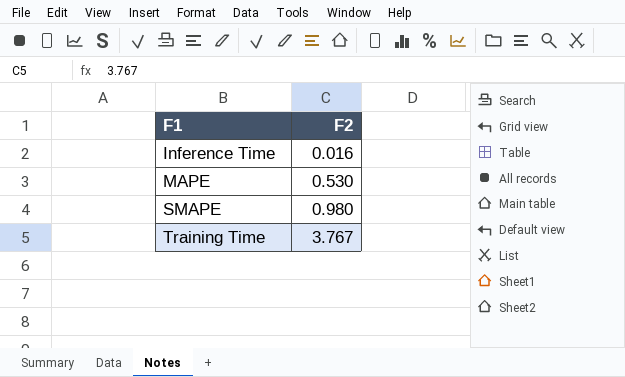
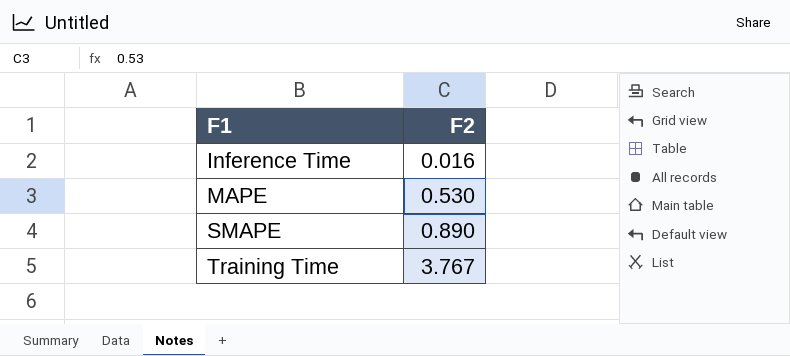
SMAPE | F2: 0.980 -> 0.890

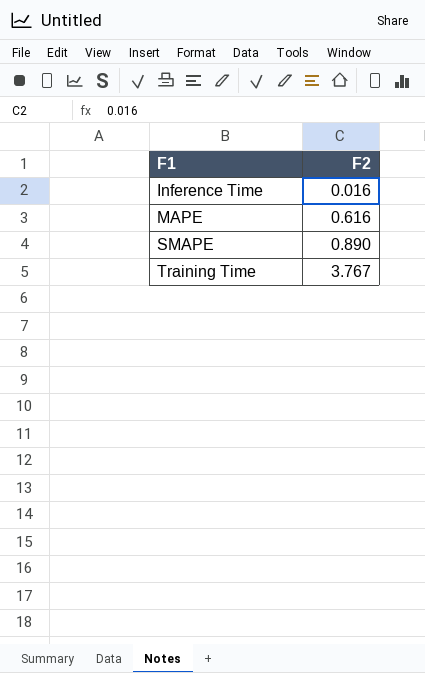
MAPE | F2: 0.530 -> 0.616

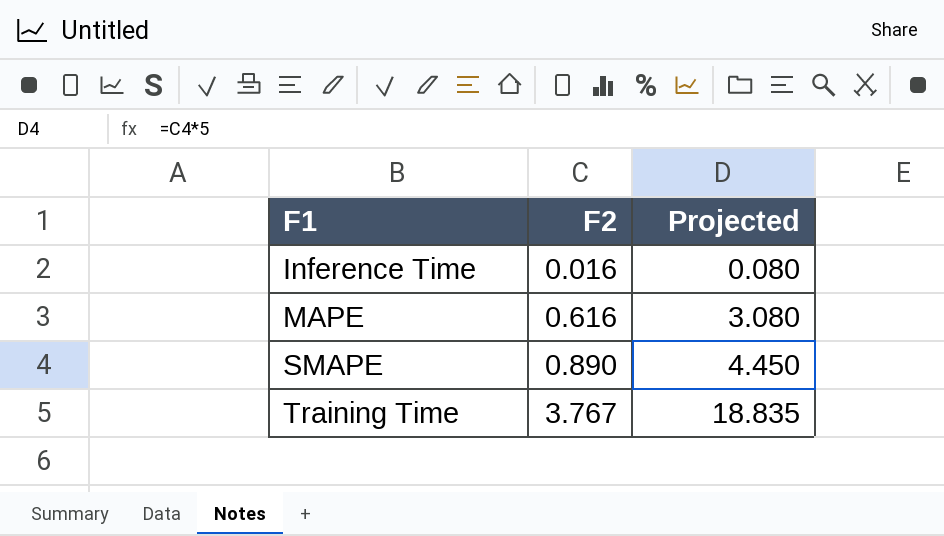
column Projected | formula: none -> [F2] * 5

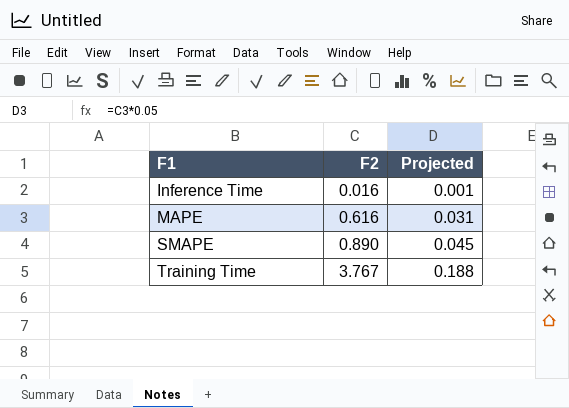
column Projected | formula: [F2] * 5 -> [F2] * 0.05

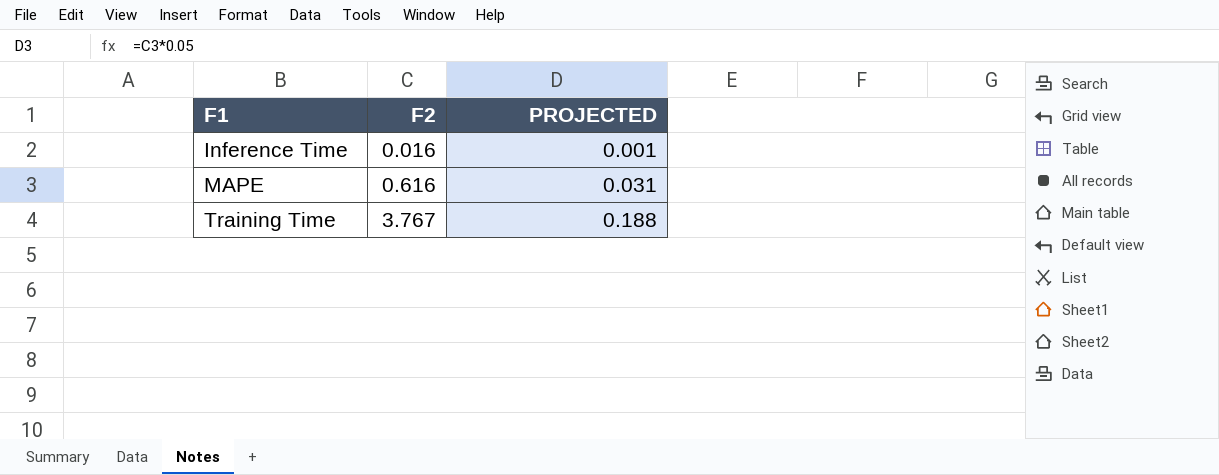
column name: Projected -> PROJECTED
row SMAPE: 0.890 | 0.045 -> none

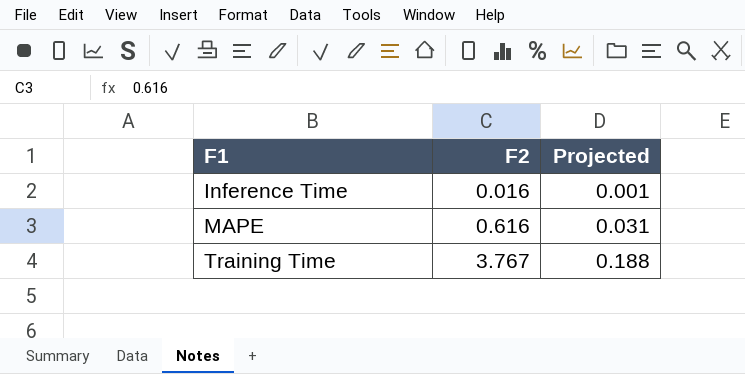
column name: PROJECTED -> Projected

